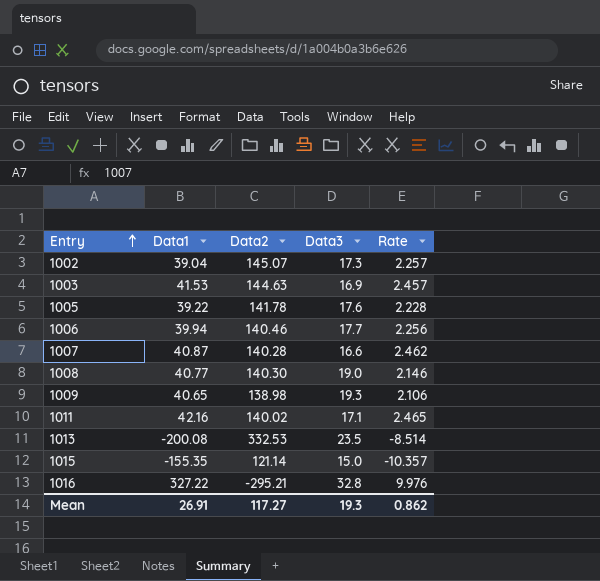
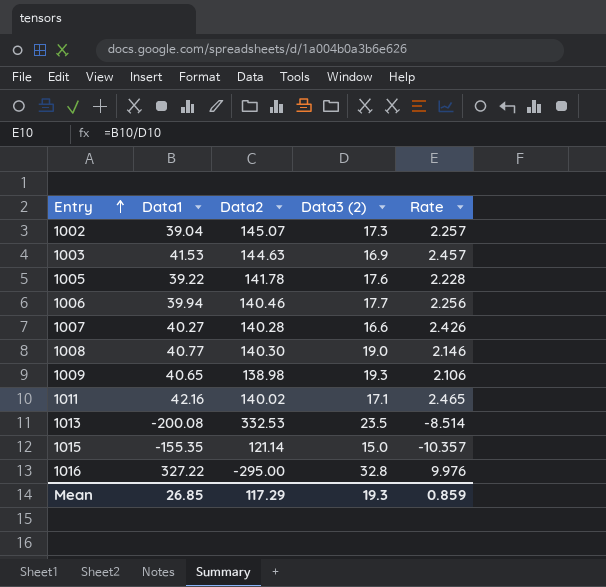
column name: Data3 -> Data3 (2)
1007 | Data1: 40.87 -> 40.27
1007 | Rate: 2.462 -> 2.426
1016 | Data2: -295.21 -> -295.00
Mean | Data1: 26.91 -> 26.85
Mean | Data2: 117.27 -> 117.29
Mean | Rate: 0.862 -> 0.859

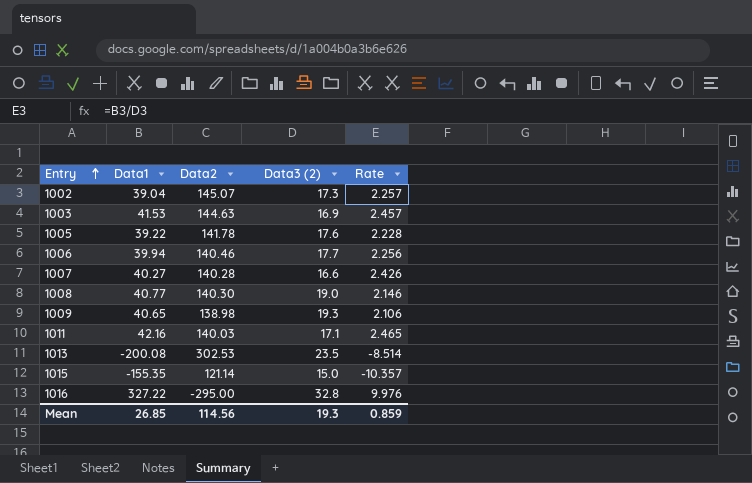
1011 | Data2: 140.02 -> 140.03
1013 | Data2: 332.53 -> 302.53
Mean | Data2: 117.29 -> 114.56

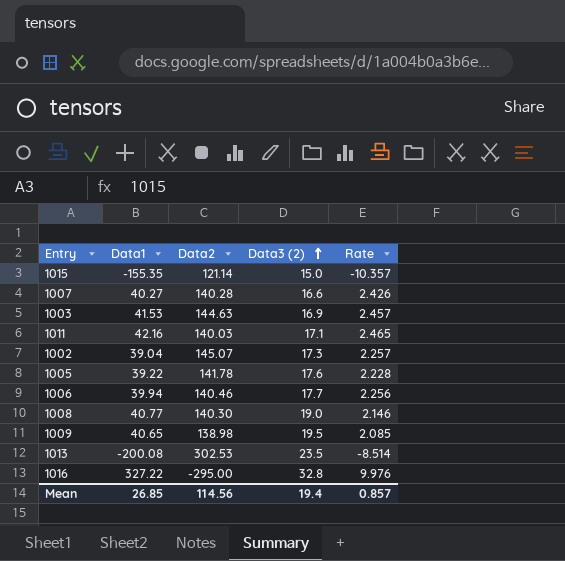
row order: Entry ascending -> Data3 (2) ascending
1009 | Data3 (2): 19.3 -> 19.5
1009 | Rate: 2.106 -> 2.085
Mean | Data3 (2): 19.3 -> 19.4
Mean | Rate: 0.859 -> 0.857

